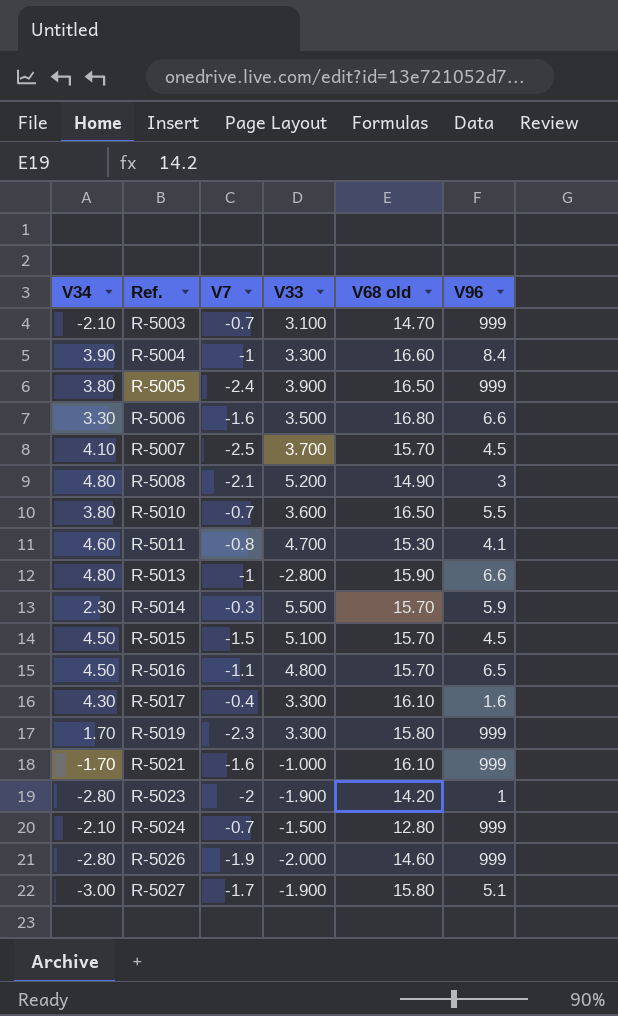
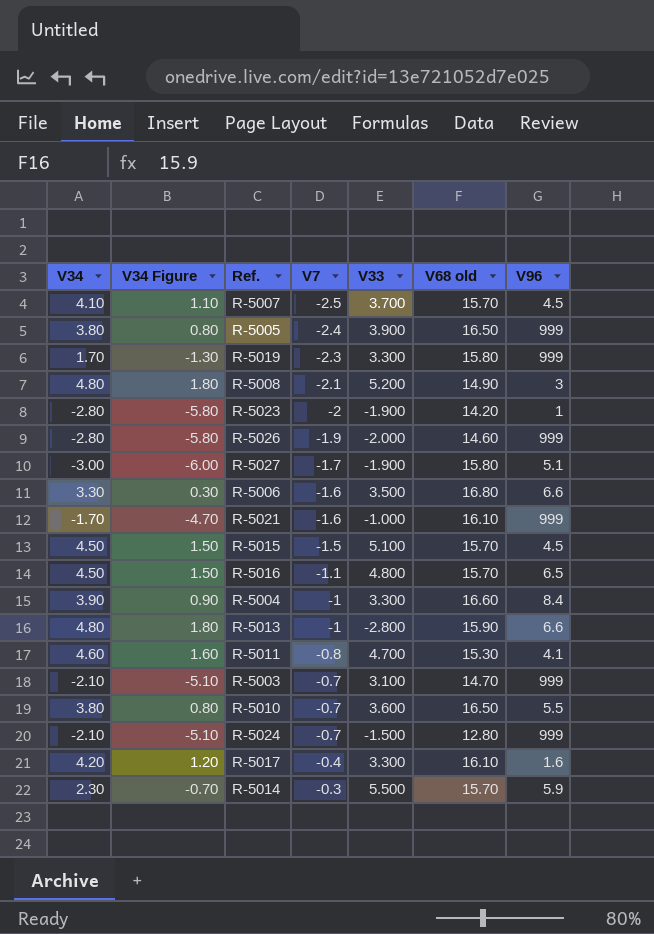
row order: Ref. ascending -> V7 ascending
column V34 Figure | formula: none -> [V34] - 3
R-5017 | V34: 4.30 -> 4.20

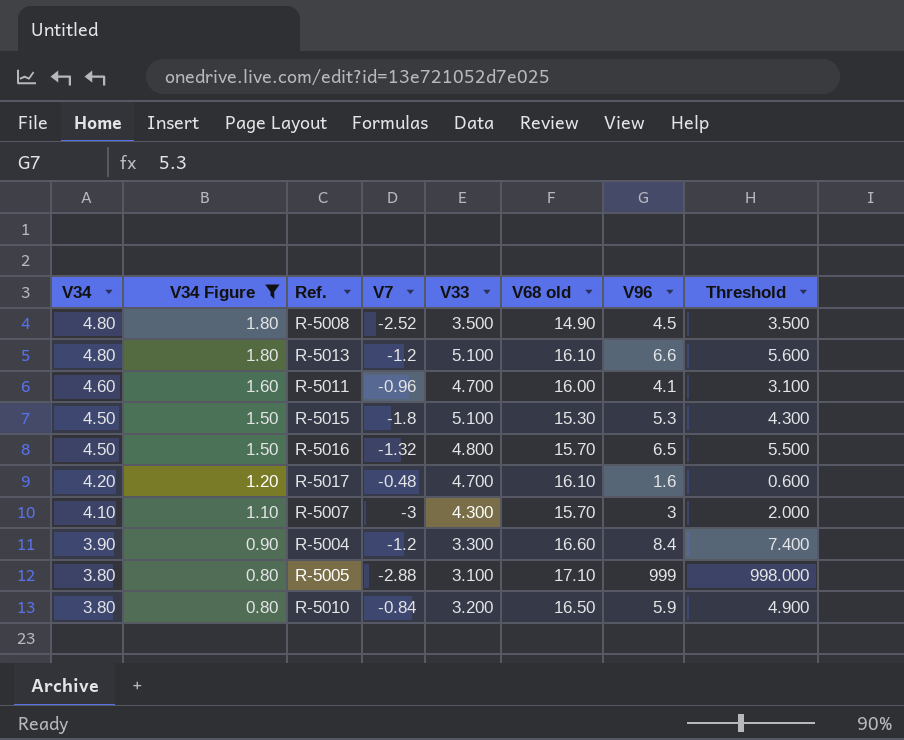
filter: none -> V34 Figure >= 0.80
row order: V7 ascending -> V34 descending
column Threshold | formula: none -> [V96] - 1
R-5008 | V7: -2.1 -> -2.52
R-5008 | V33: 5.200 -> 3.500
R-5008 | V96: 3 -> 4.5
R-5013 | V7: -1 -> -1.2
R-5013 | V33: -2.800 -> 5.100
R-5013 | V68 old: 15.90 -> 16.10
R-5011 | V7: -0.8 -> -0.96
R-5011 | V68 old: 15.30 -> 16.00
R-5015 | V7: -1.5 -> -1.8
R-5015 | V68 old: 15.70 -> 15.30
R-5015 | V96: 4.5 -> 5.3
R-5016 | V7: -1.1 -> -1.32
R-5017 | V7: -0.4 -> -0.48
R-5017 | V33: 3.300 -> 4.700
R-5007 | V7: -2.5 -> -3
R-5007 | V33: 3.700 -> 4.300
R-5007 | V96: 4.5 -> 3
R-5004 | V7: -1 -> -1.2
R-5005 | V7: -2.4 -> -2.88
R-5005 | V33: 3.900 -> 3.100
R-5005 | V68 old: 16.50 -> 17.10
R-5010 | V7: -0.7 -> -0.84
R-5010 | V33: 3.600 -> 3.200
R-5010 | V96: 5.5 -> 5.9

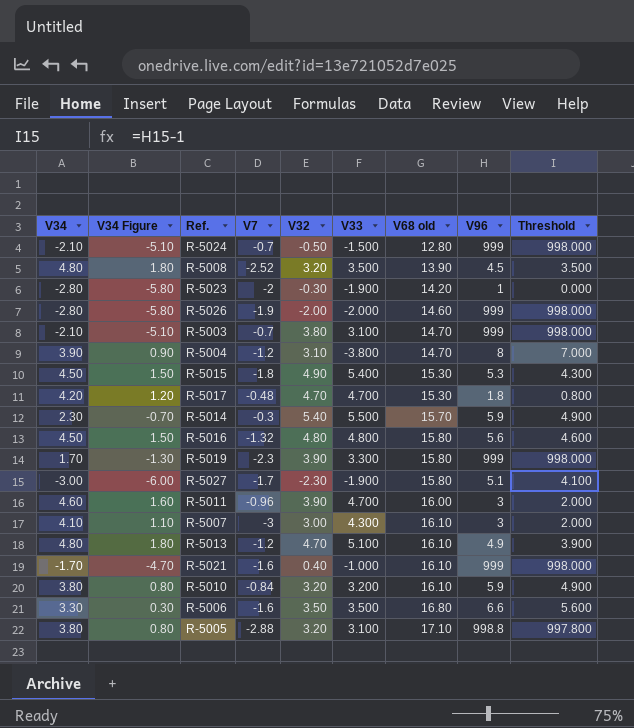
filter: V34 Figure >= 0.80 -> none
row order: V34 descending -> V68 old ascending
column V32 | position: none -> 5
R-5008 | V68 old: 14.90 -> 13.90
R-5004 | V33: 3.300 -> -3.800
R-5004 | V68 old: 16.60 -> 14.70
R-5004 | V96: 8.4 -> 8
R-5004 | Threshold: 7.400 -> 7.000
R-5015 | V33: 5.100 -> 5.400
R-5017 | V68 old: 16.10 -> 15.30
R-5017 | V96: 1.6 -> 1.8
R-5017 | Threshold: 0.600 -> 0.800
R-5016 | V68 old: 15.70 -> 15.80
R-5016 | V96: 6.5 -> 5.6
R-5016 | Threshold: 5.500 -> 4.600
R-5011 | V96: 4.1 -> 3
R-5011 | Threshold: 3.100 -> 2.000
R-5007 | V68 old: 15.70 -> 16.10
R-5013 | V96: 6.6 -> 4.9
R-5013 | Threshold: 5.600 -> 3.900
R-5010 | V68 old: 16.50 -> 16.10
R-5005 | V96: 999 -> 998.8
R-5005 | Threshold: 998.000 -> 997.800

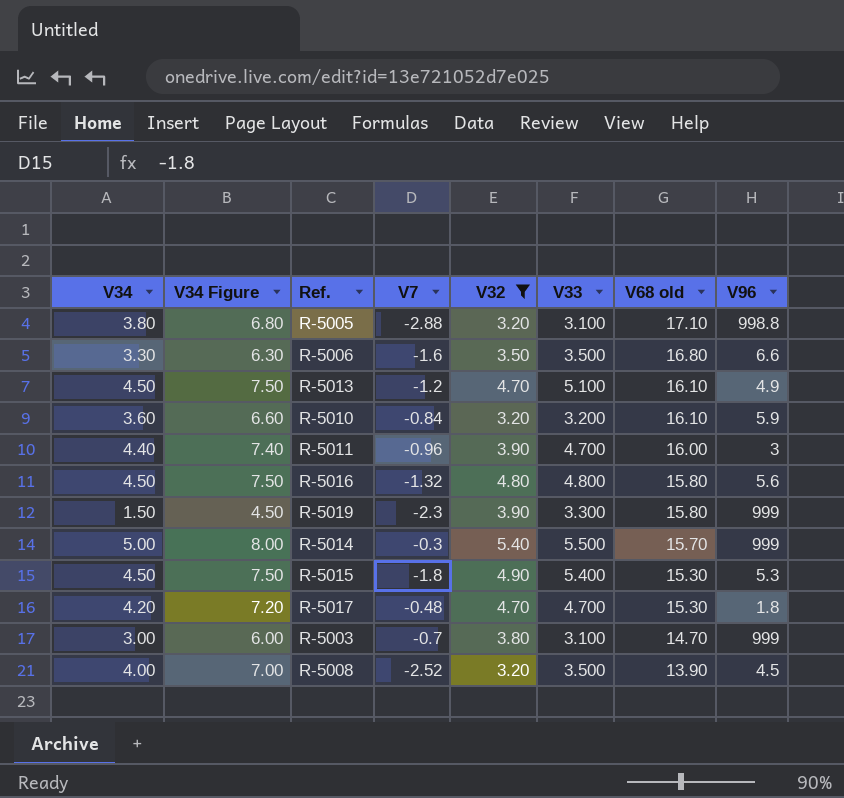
filter: none -> V32 >= 3.20
row order: V68 old ascending -> V68 old descending
column Threshold | formula: [V96] - 1 -> none
column V34 Figure | formula: [V34] - 3 -> [V34] + 3
R-5013 | V34: 4.80 -> 4.50
R-5010 | V34: 3.80 -> 3.60
R-5011 | V34: 4.60 -> 4.40
R-5019 | V34: 1.70 -> 1.50
R-5014 | V34: 2.30 -> 5.00
R-5014 | V96: 5.9 -> 999
R-5003 | V34: -2.10 -> 3.00
R-5008 | V34: 4.80 -> 4.00

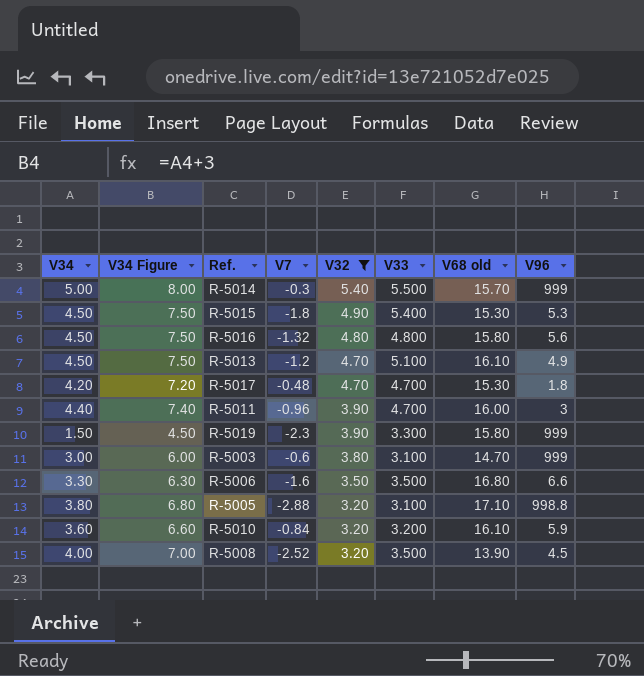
row order: V68 old descending -> V32 descending
R-5003 | V7: -0.7 -> -0.6

